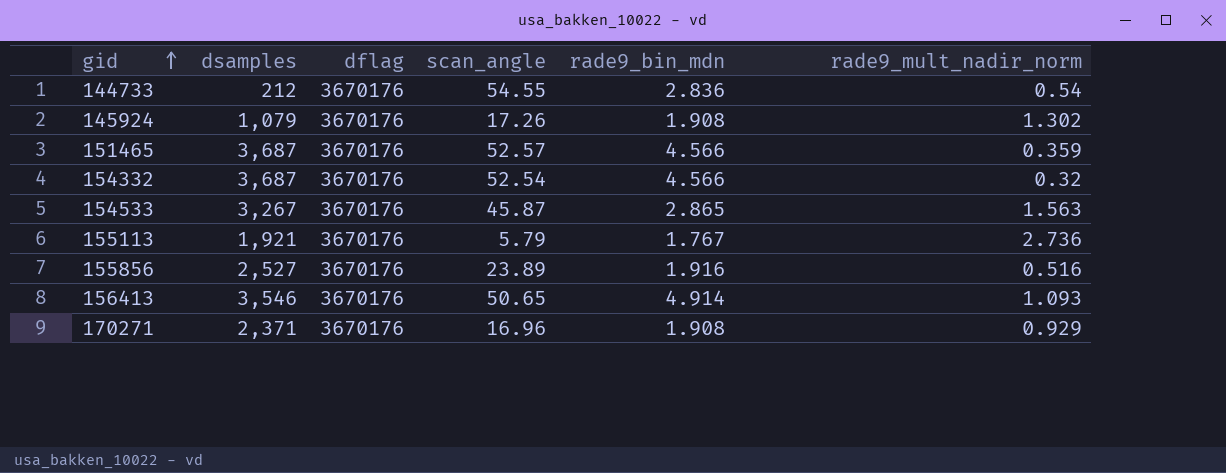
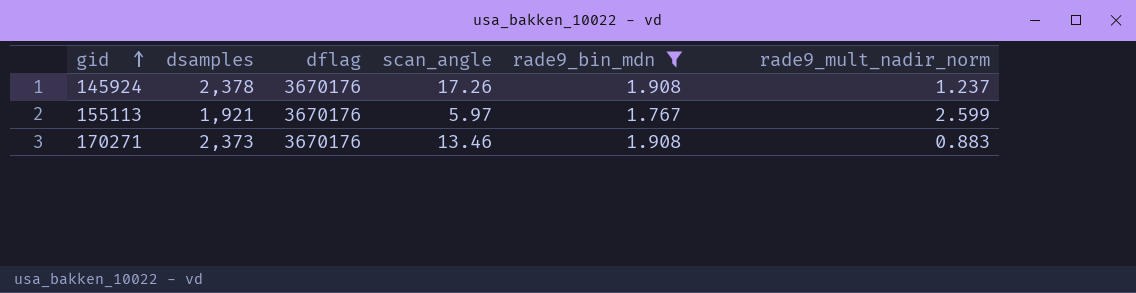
filter: none -> rade9_bin_mdn <= 1.908
145924 | dsamples: 1,079 -> 2,378
145924 | rade9_mult_nadir_norm: 1.302 -> 1.237
155113 | scan_angle: 5.79 -> 5.97
155113 | rade9_mult_nadir_norm: 2.736 -> 2.599
170271 | dsamples: 2,371 -> 2,373
170271 | scan_angle: 16.96 -> 13.46
170271 | rade9_mult_nadir_norm: 0.929 -> 0.883

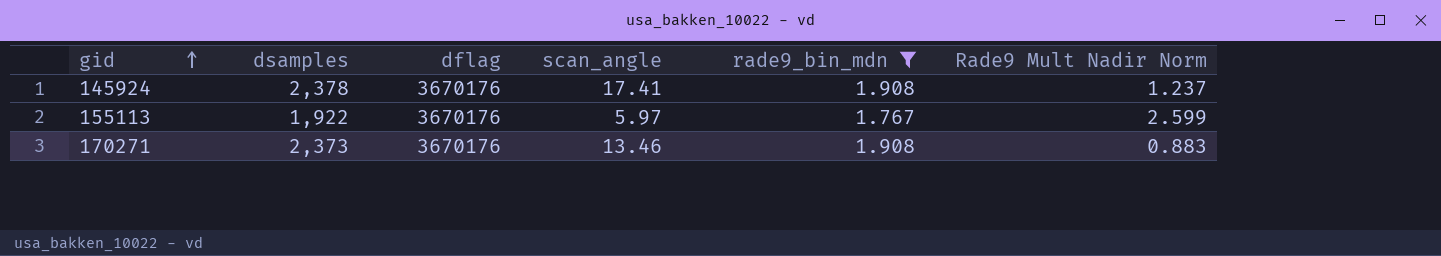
column name: rade9_mult_nadir_norm -> Rade9 Mult Nadir Norm
145924 | scan_angle: 17.26 -> 17.41
155113 | dsamples: 1,921 -> 1,922

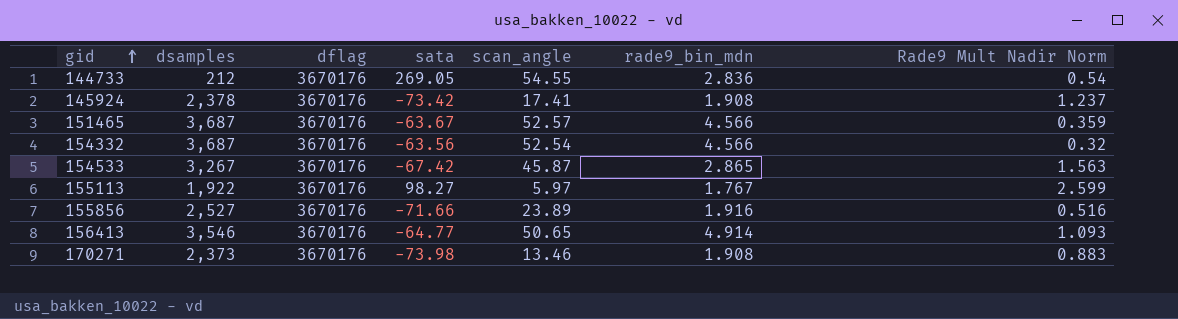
filter: rade9_bin_mdn <= 1.908 -> none
column sata | position: none -> 4

